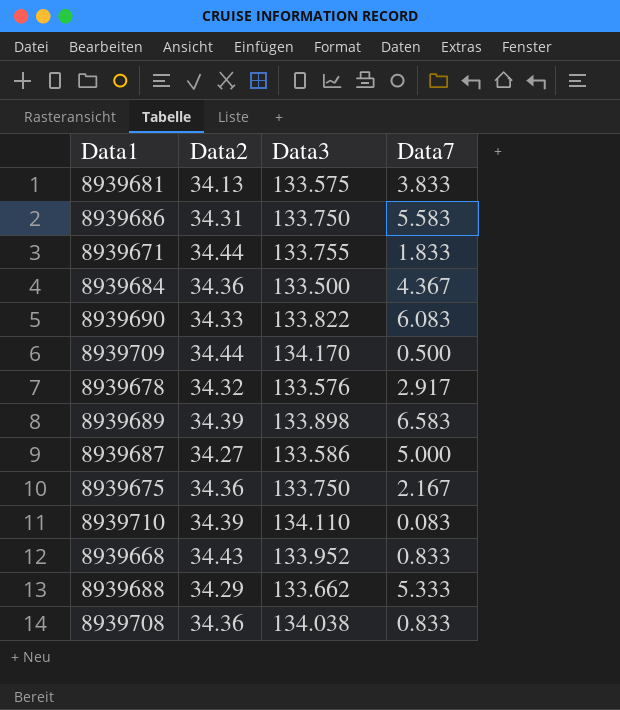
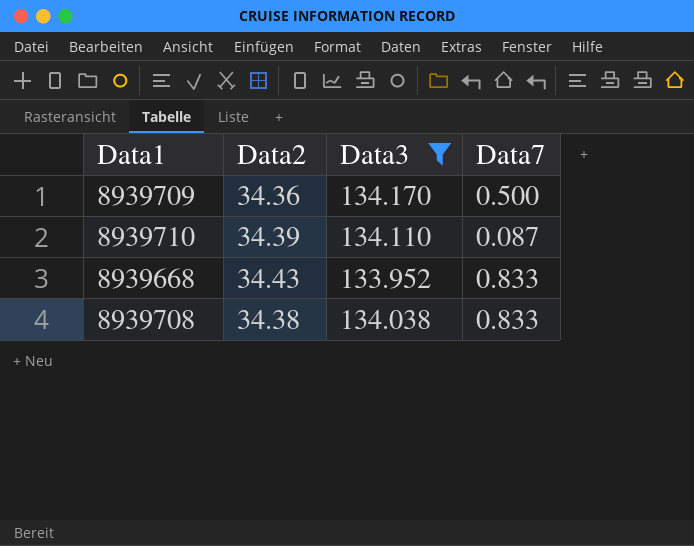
filter: none -> Data3 >= 133.952
8939709 | Data2: 34.44 -> 34.36
8939710 | Data7: 0.083 -> 0.087
8939708 | Data2: 34.36 -> 34.38

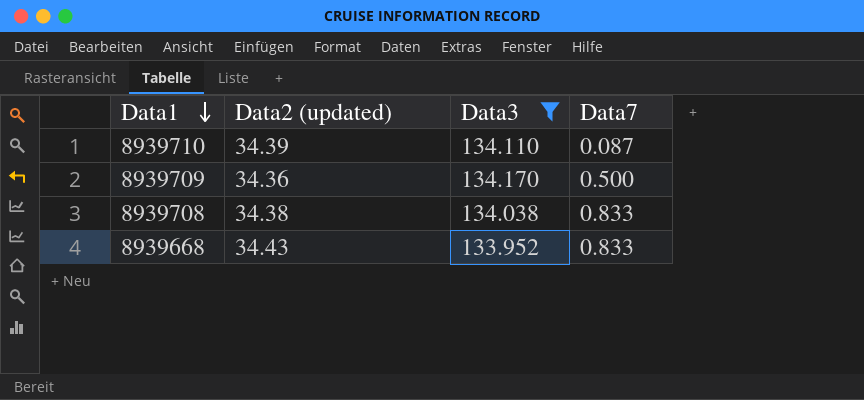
row order: none -> Data1 descending
column name: Data2 -> Data2 (updated)

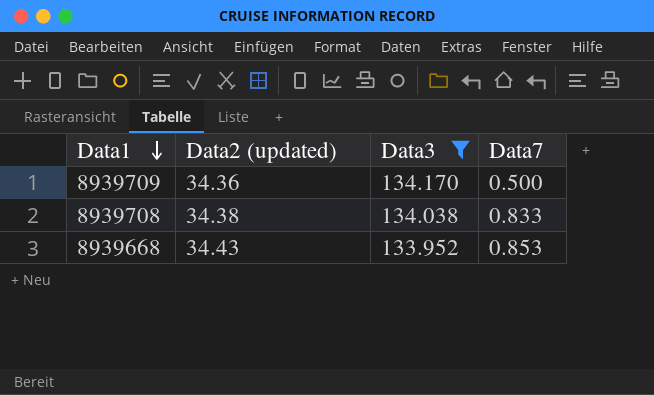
row 8939710: 34.39 | 134.110 | 0.087 -> none
8939668 | Data7: 0.833 -> 0.853

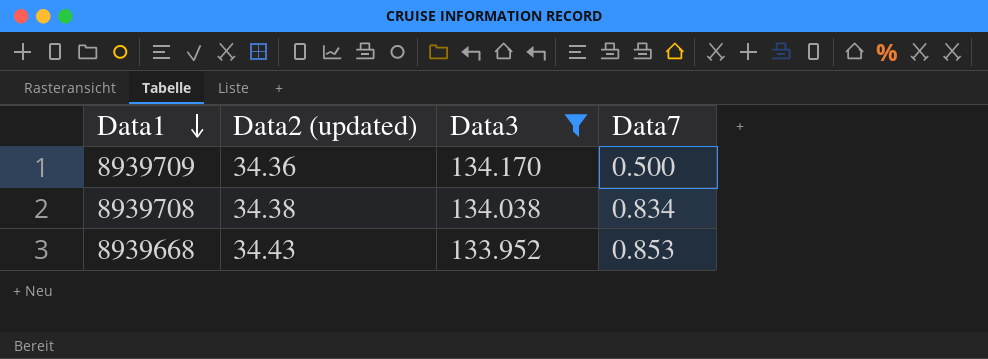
8939708 | Data7: 0.833 -> 0.834

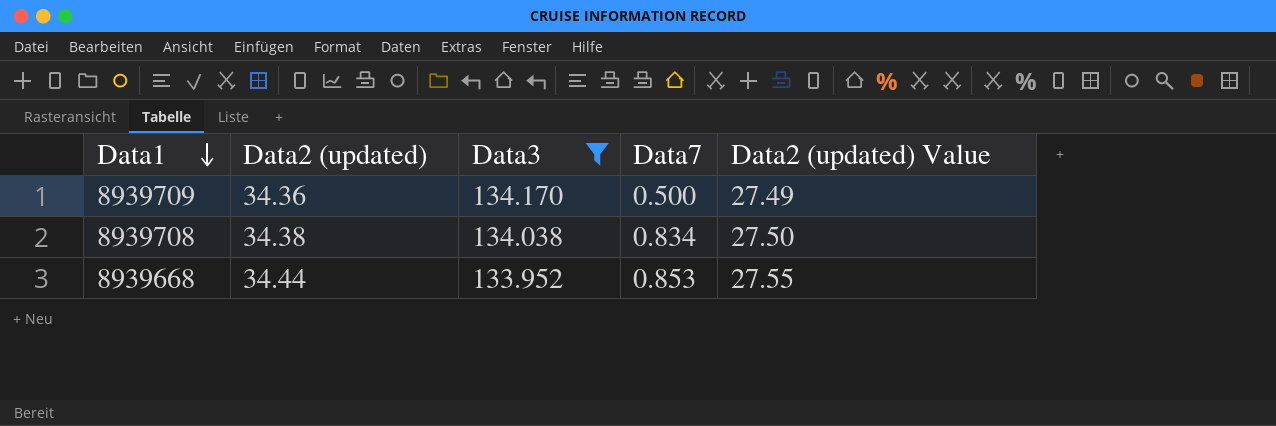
column Data2 (updated) Value | formula: none -> [Data2 (updated)] * 0.8
8939668 | Data2 (updated): 34.43 -> 34.44

